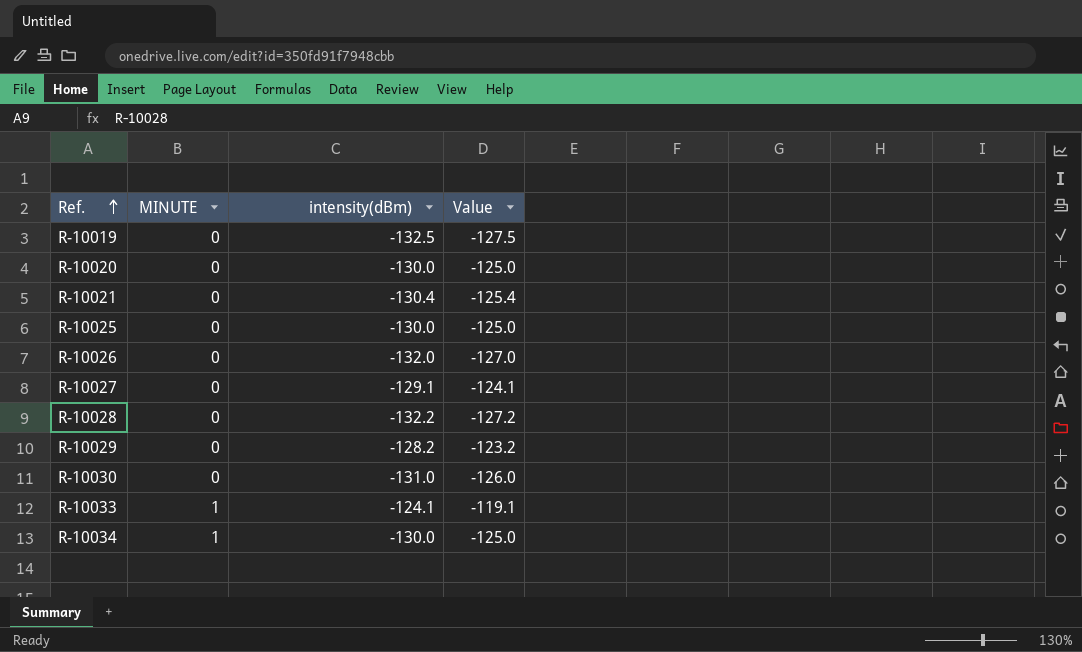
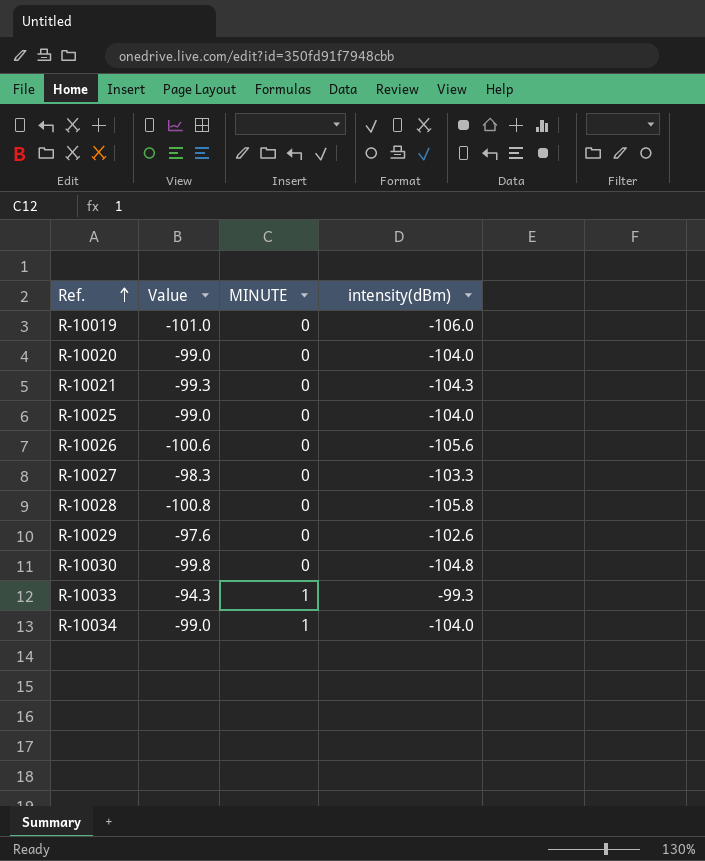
column Value | position: 4 -> 2
R-10019 | Value: -127.5 -> -101.0
R-10019 | intensity(dBm): -132.5 -> -106.0
R-10020 | Value: -125.0 -> -99.0
R-10020 | intensity(dBm): -130.0 -> -104.0
R-10021 | Value: -125.4 -> -99.3
R-10021 | intensity(dBm): -130.4 -> -104.3
R-10025 | Value: -125.0 -> -99.0
R-10025 | intensity(dBm): -130.0 -> -104.0
R-10026 | Value: -127.0 -> -100.6
R-10026 | intensity(dBm): -132.0 -> -105.6
R-10027 | Value: -124.1 -> -98.3
R-10027 | intensity(dBm): -129.1 -> -103.3
R-10028 | Value: -127.2 -> -100.8
R-10028 | intensity(dBm): -132.2 -> -105.8
R-10029 | Value: -123.2 -> -97.6
R-10029 | intensity(dBm): -128.2 -> -102.6
R-10030 | Value: -126.0 -> -99.8
R-10030 | intensity(dBm): -131.0 -> -104.8
R-10033 | Value: -119.1 -> -94.3
R-10033 | intensity(dBm): -124.1 -> -99.3
R-10034 | Value: -125.0 -> -99.0
R-10034 | intensity(dBm): -130.0 -> -104.0

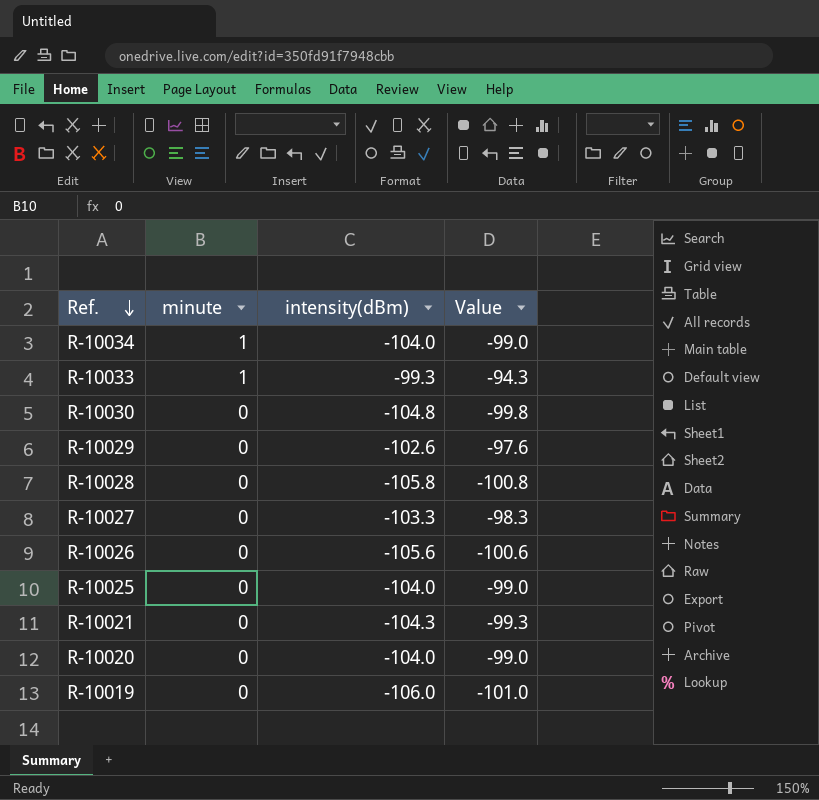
row order: Ref. ascending -> Ref. descending
column name: MINUTE -> minute
column Value | position: 2 -> 4

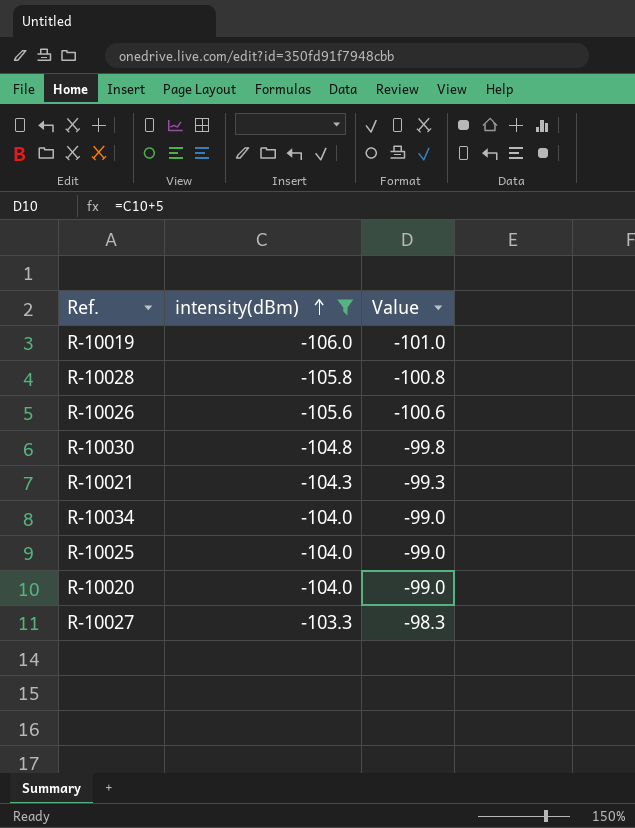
filter: none -> intensity(dBm) <= -103.3
row order: Ref. descending -> intensity(dBm) ascending
column minute | position: 2 -> none

